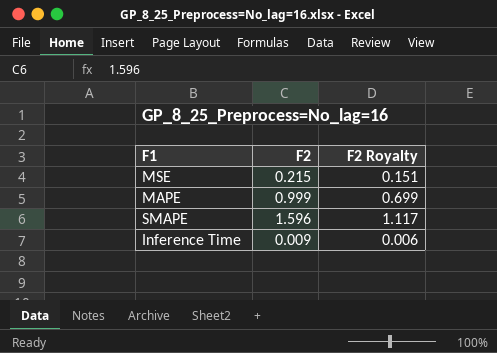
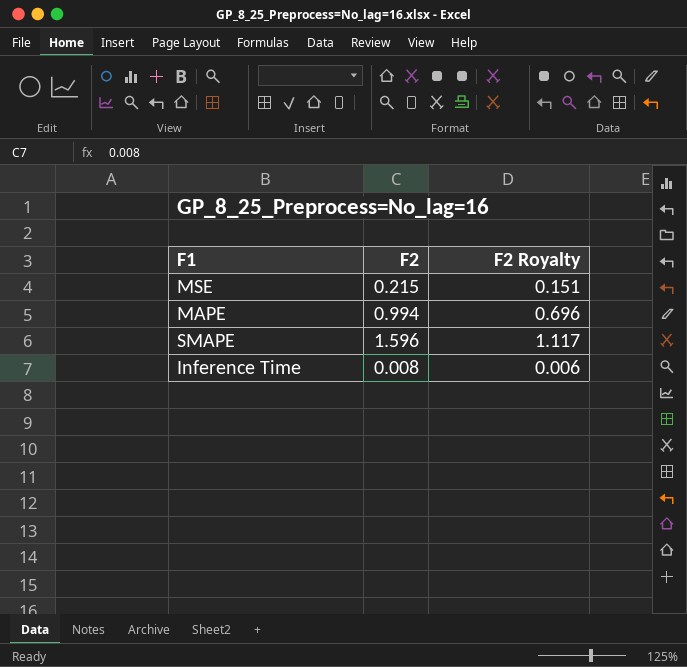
MAPE | F2: 0.999 -> 0.994
MAPE | F2 Royalty: 0.699 -> 0.696
Inference Time | F2: 0.009 -> 0.008

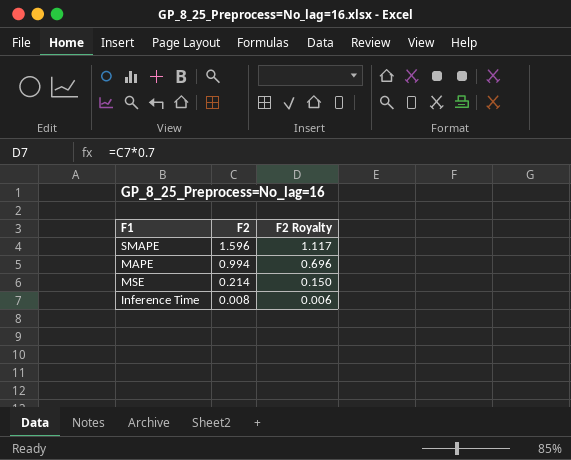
row order: none -> F2 descending
MSE | F2: 0.215 -> 0.214
MSE | F2 Royalty: 0.151 -> 0.150

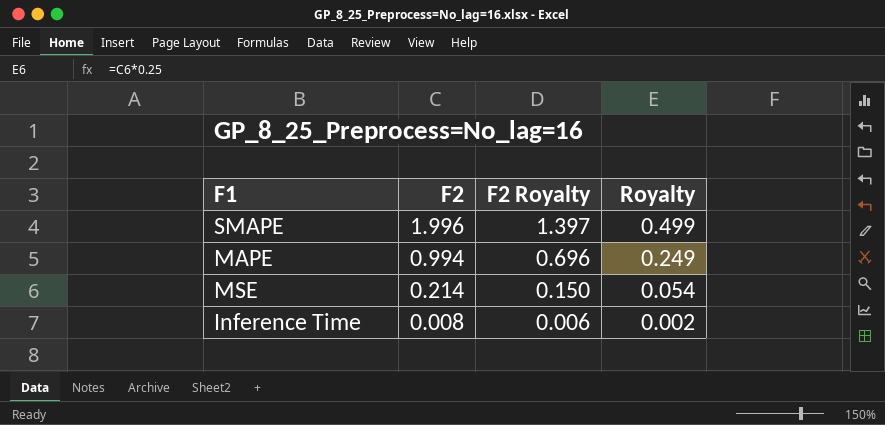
column Royalty | formula: none -> [F2] * 0.25
SMAPE | F2: 1.596 -> 1.996
SMAPE | F2 Royalty: 1.117 -> 1.397

